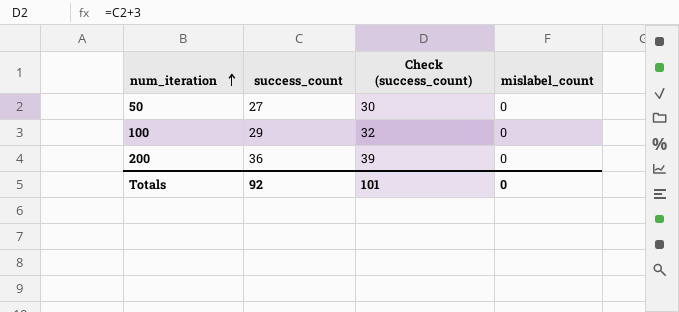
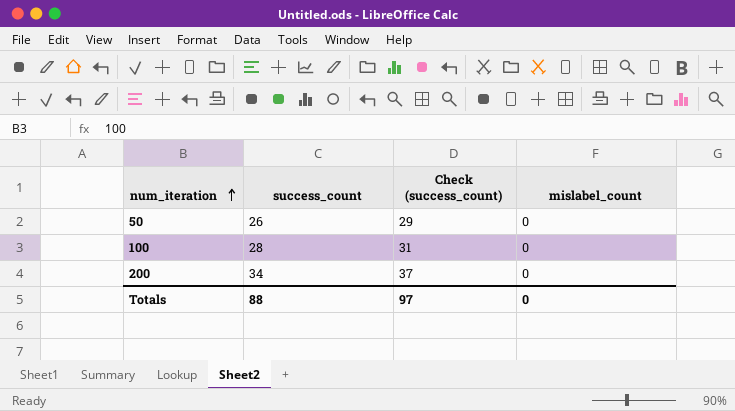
50 | success_count: 27 -> 26
50 | Check (success_count): 30 -> 29
100 | success_count: 29 -> 28
100 | Check (success_count): 32 -> 31
200 | success_count: 36 -> 34
200 | Check (success_count): 39 -> 37
Totals | success_count: 92 -> 88
Totals | Check (success_count): 101 -> 97

